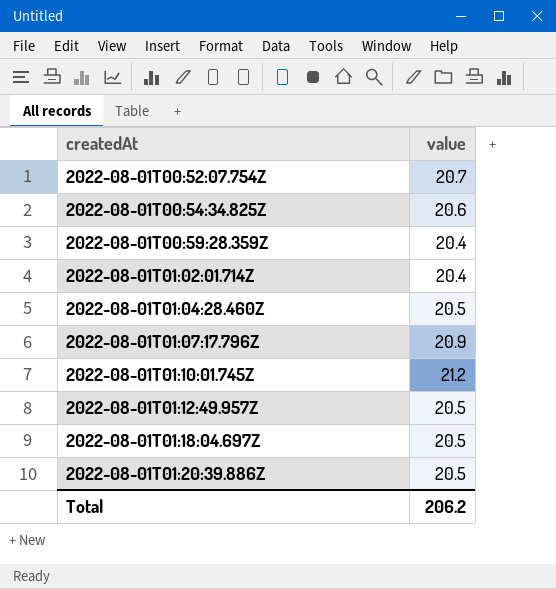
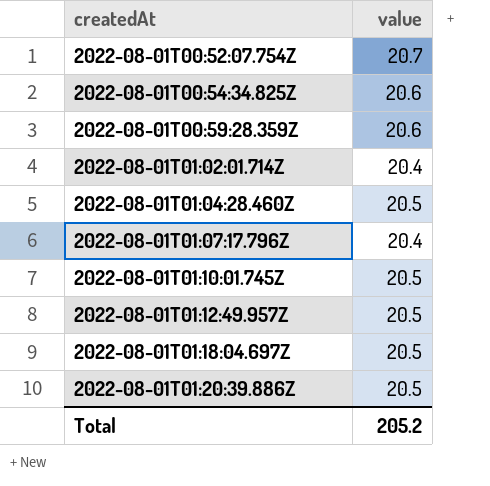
2022-08-01T00:59:28.359Z | value: 20.4 -> 20.6
2022-08-01T01:07:17.796Z | value: 20.9 -> 20.4
2022-08-01T01:10:01.745Z | value: 21.2 -> 20.5
Total | value: 206.2 -> 205.2

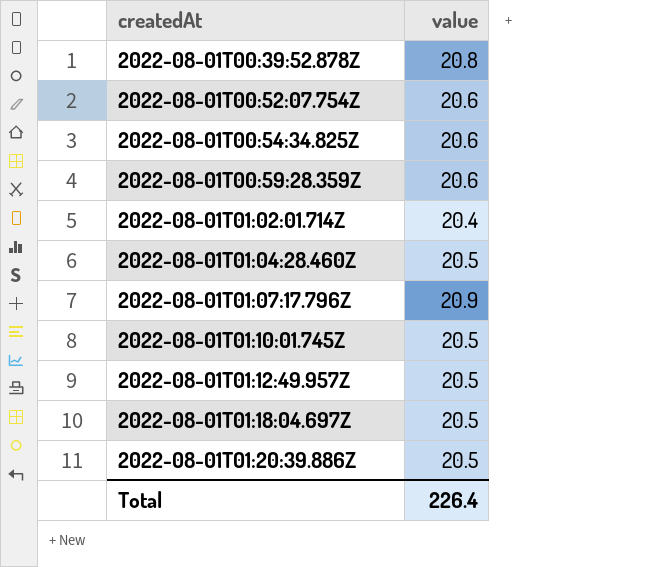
row 2022-08-01T00:39:52.878Z: none -> 20.8
2022-08-01T00:52:07.754Z | value: 20.7 -> 20.6
2022-08-01T01:07:17.796Z | value: 20.4 -> 20.9
Total | value: 205.2 -> 226.4

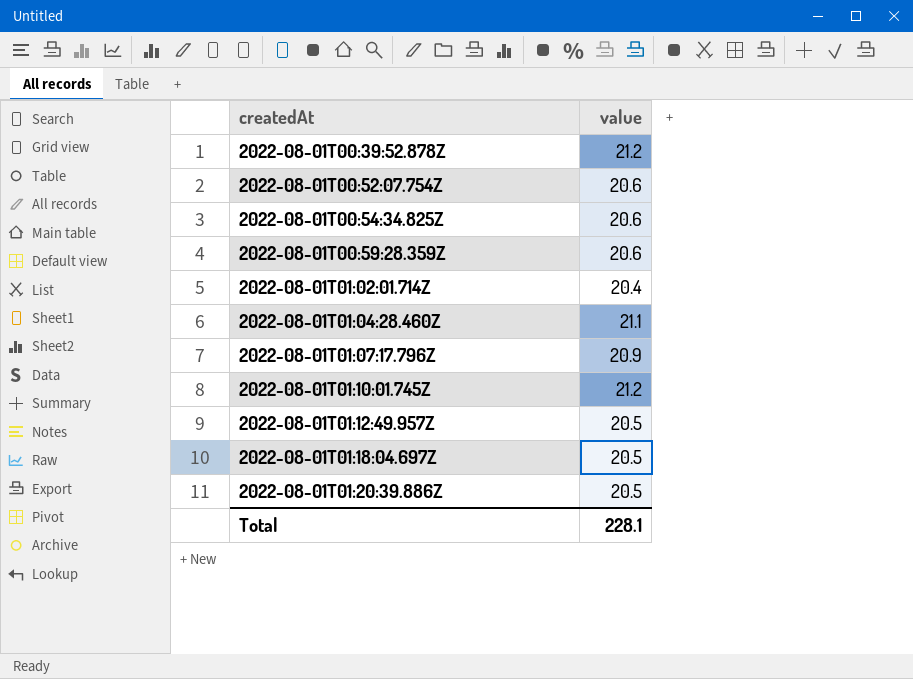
2022-08-01T00:39:52.878Z | value: 20.8 -> 21.2
2022-08-01T01:04:28.460Z | value: 20.5 -> 21.1
2022-08-01T01:10:01.745Z | value: 20.5 -> 21.2
Total | value: 226.4 -> 228.1

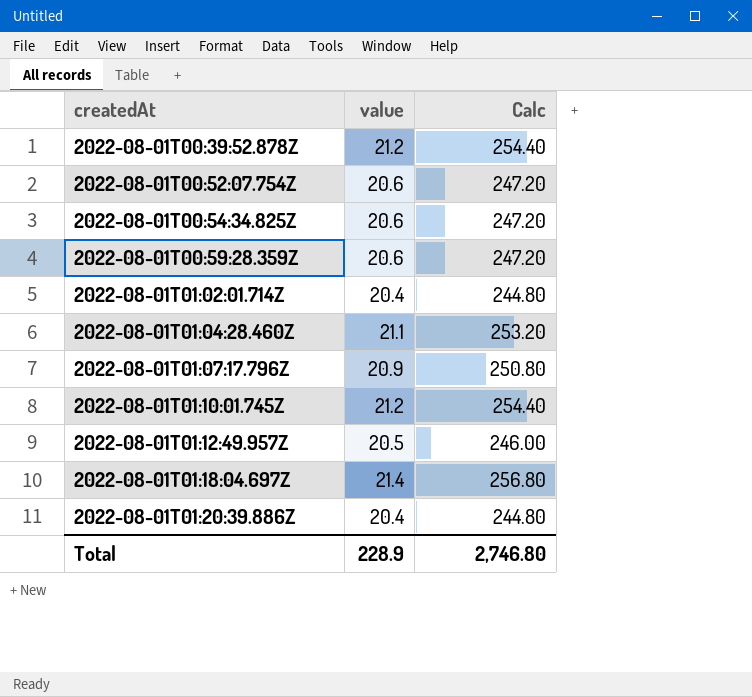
column Calc | formula: none -> [value] * 12
2022-08-01T01:18:04.697Z | value: 20.5 -> 21.4
2022-08-01T01:20:39.886Z | value: 20.5 -> 20.4
Total | value: 228.1 -> 228.9

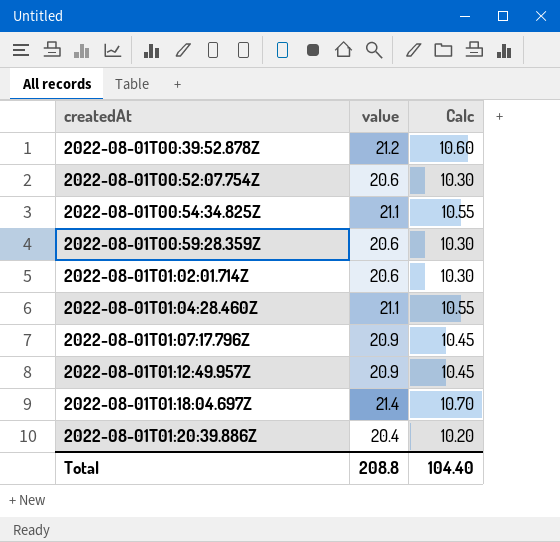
column Calc | formula: [value] * 12 -> [value] * 0.5
row 2022-08-01T01:10:01.745Z: 21.2 | 254.40 -> none
2022-08-01T00:54:34.825Z | value: 20.6 -> 21.1
2022-08-01T01:02:01.714Z | value: 20.4 -> 20.6
2022-08-01T01:12:49.957Z | value: 20.5 -> 20.9
Total | value: 228.9 -> 208.8
Total | Calc: 2,746.80 -> 104.40

